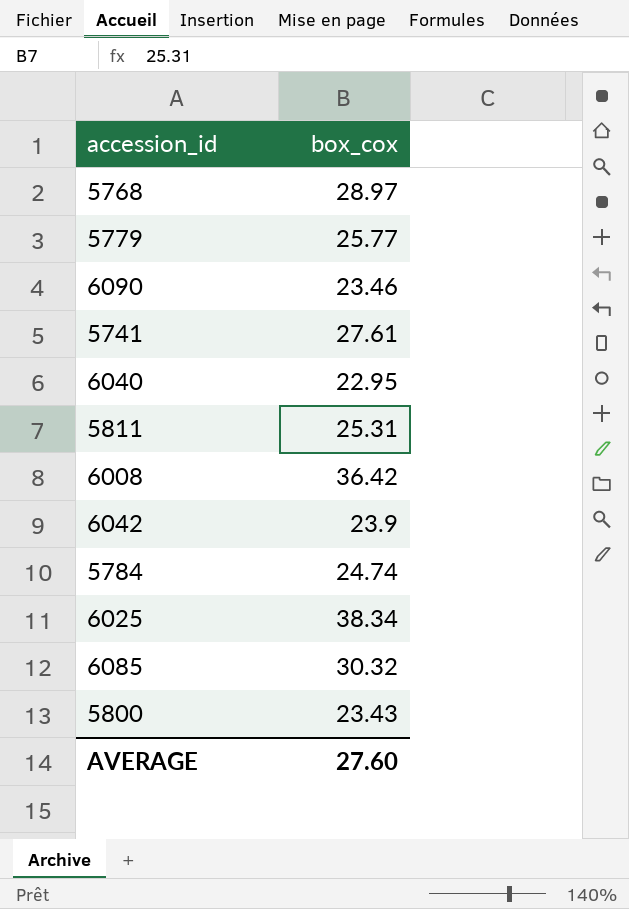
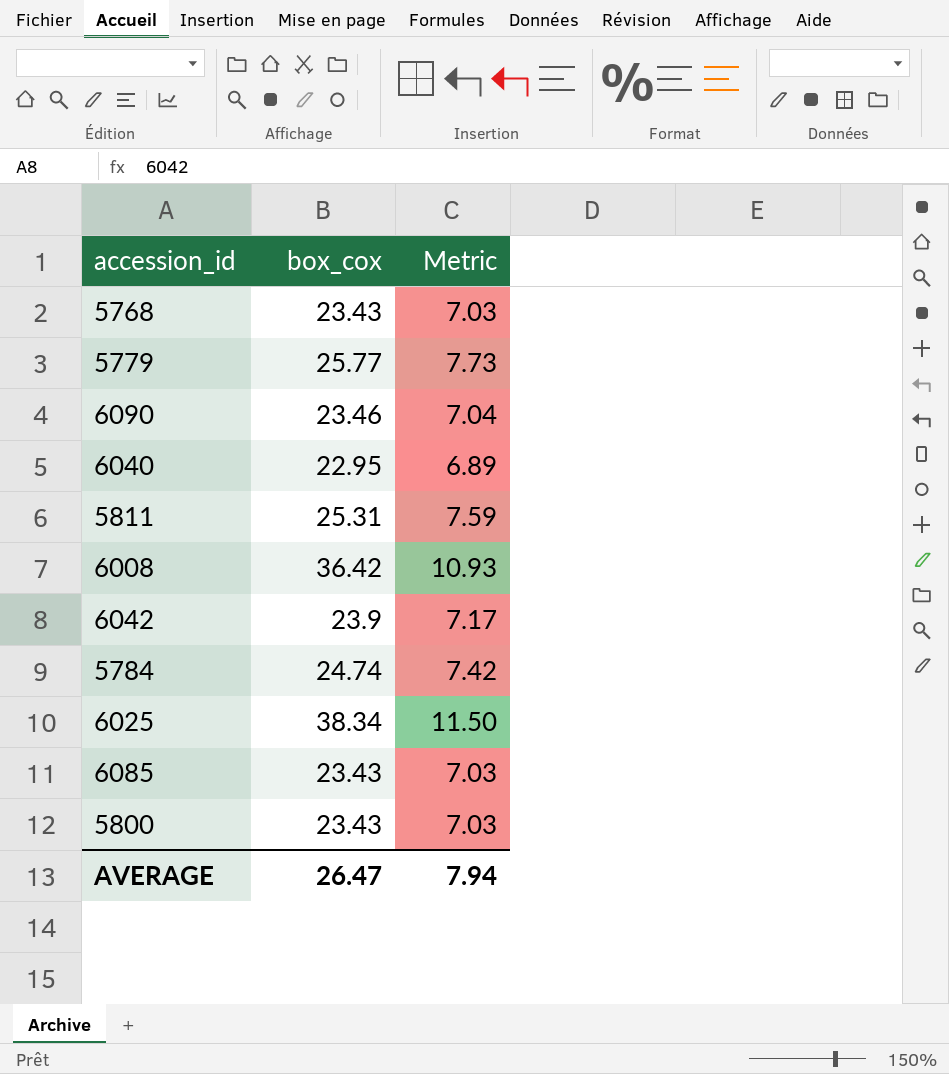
column Metric | formula: none -> [box_cox] * 0.3
row 5741: 27.61 -> none
5768 | box_cox: 28.97 -> 23.43
6085 | box_cox: 30.32 -> 23.43
AVERAGE | box_cox: 27.60 -> 26.47

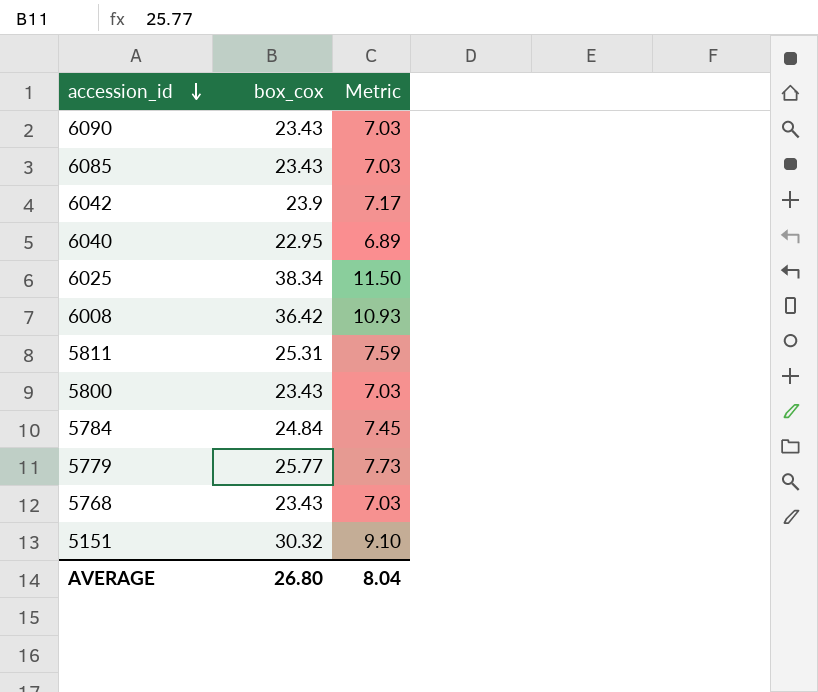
row order: none -> accession_id descending
6090 | box_cox: 23.46 -> 23.43
6090 | Metric: 7.04 -> 7.03
5784 | box_cox: 24.74 -> 24.84
5784 | Metric: 7.42 -> 7.45
row 5151: none -> 30.32 | 9.10
AVERAGE | box_cox: 26.47 -> 26.80
AVERAGE | Metric: 7.94 -> 8.04

